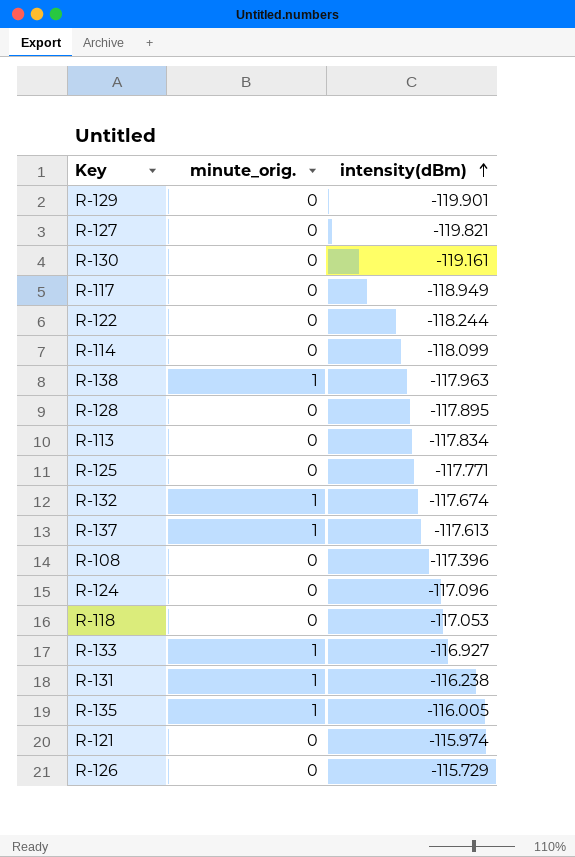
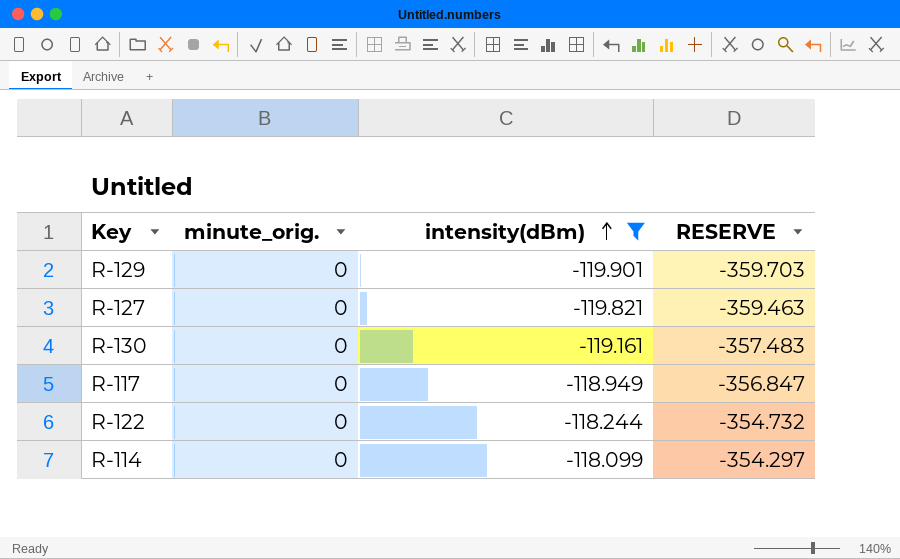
filter: none -> intensity(dBm) <= -118.099
column RESERVE | formula: none -> [intensity(dBm)] * 3

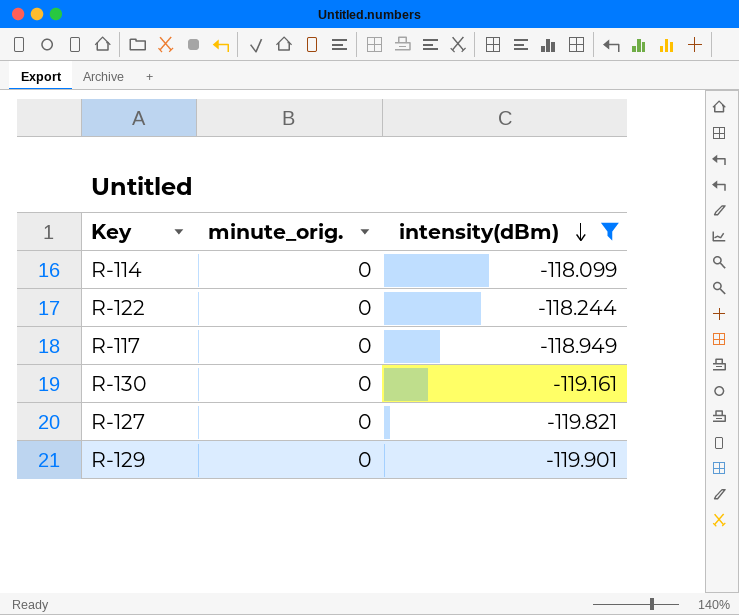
row order: intensity(dBm) ascending -> intensity(dBm) descending
column RESERVE | formula: [intensity(dBm)] * 3 -> none

